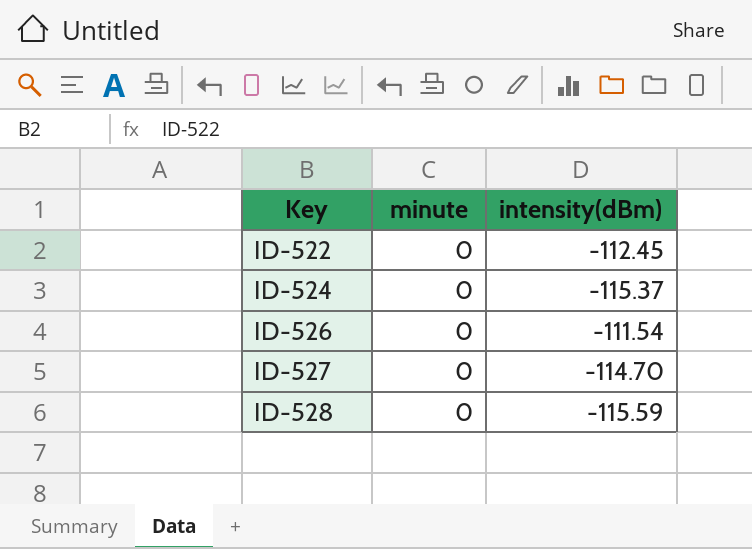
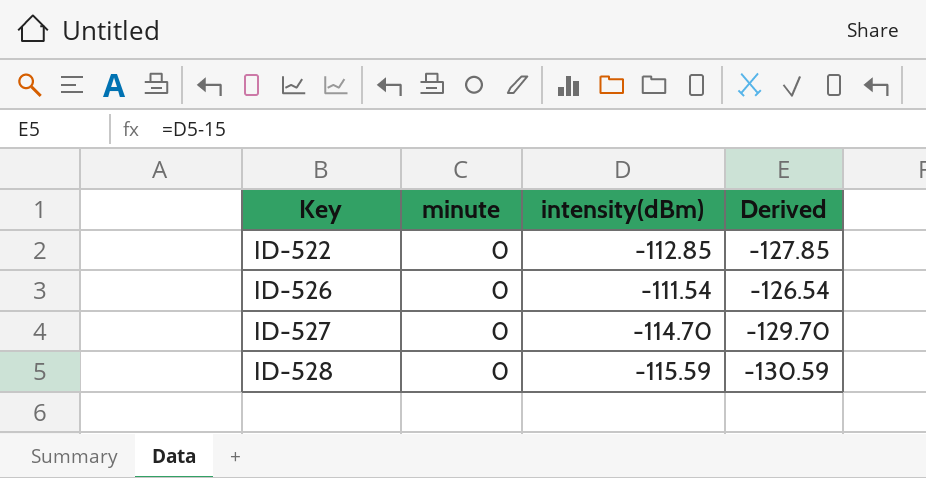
column Derived | formula: none -> [intensity(dBm)] - 15
row ID-524: 0 | -115.37 -> none
ID-522 | intensity(dBm): -112.45 -> -112.85

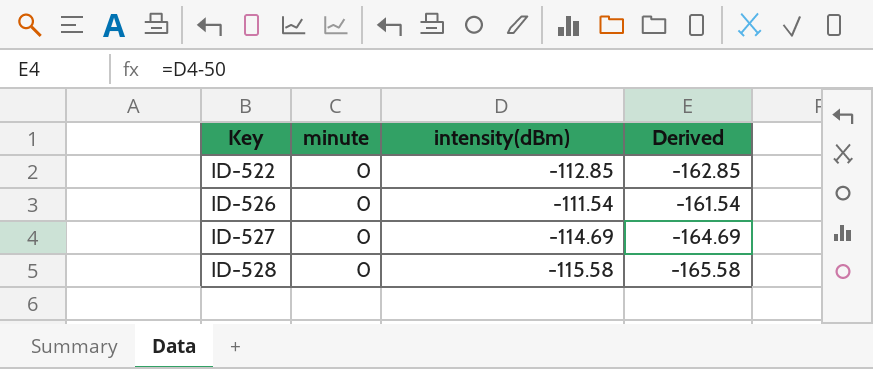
column Derived | formula: [intensity(dBm)] - 15 -> [intensity(dBm)] - 50
ID-527 | intensity(dBm): -114.70 -> -114.69
ID-528 | intensity(dBm): -115.59 -> -115.58

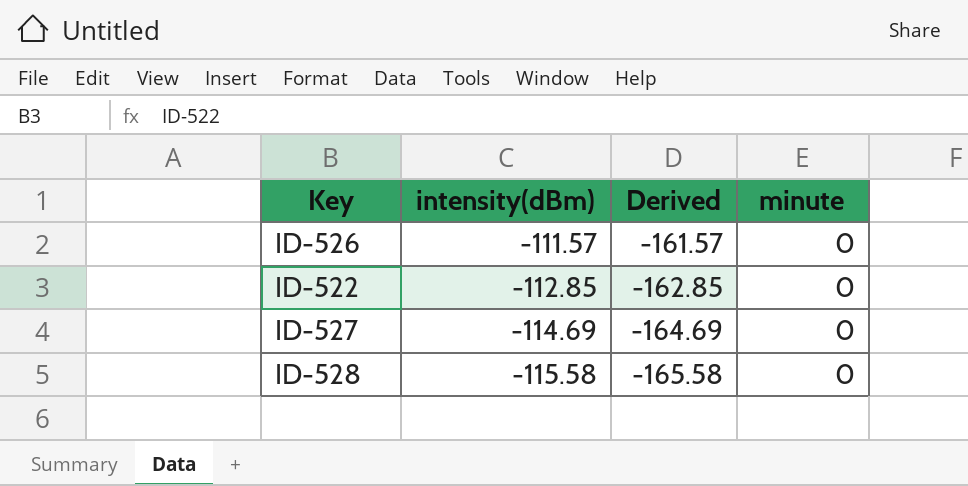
row order: Key ascending -> intensity(dBm) descending
column minute | position: 2 -> 4
ID-526 | intensity(dBm): -111.54 -> -111.57
ID-526 | Derived: -161.54 -> -161.57

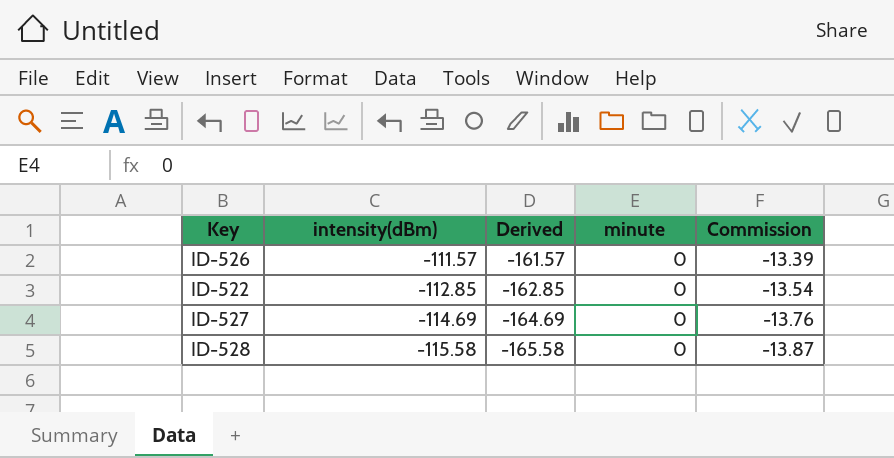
column Commission | formula: none -> [intensity(dBm)] * 0.12

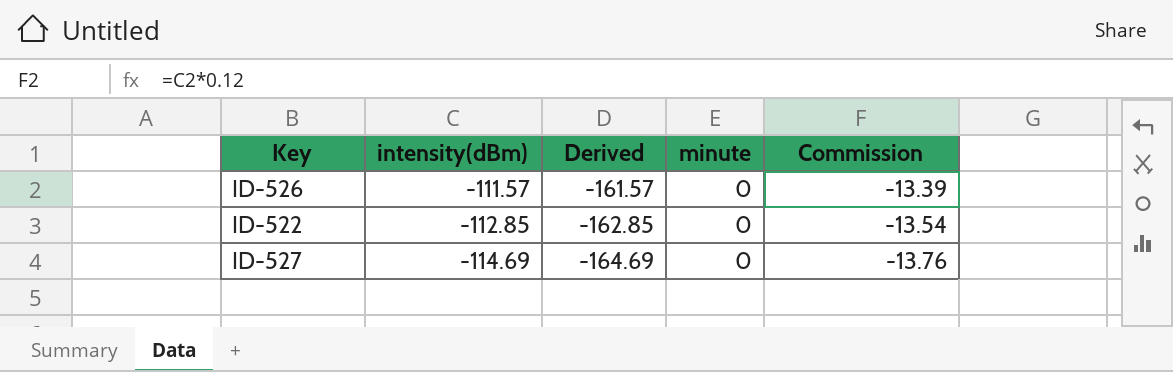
row ID-528: -115.58 | -165.58 | 0 | -13.87 -> none

